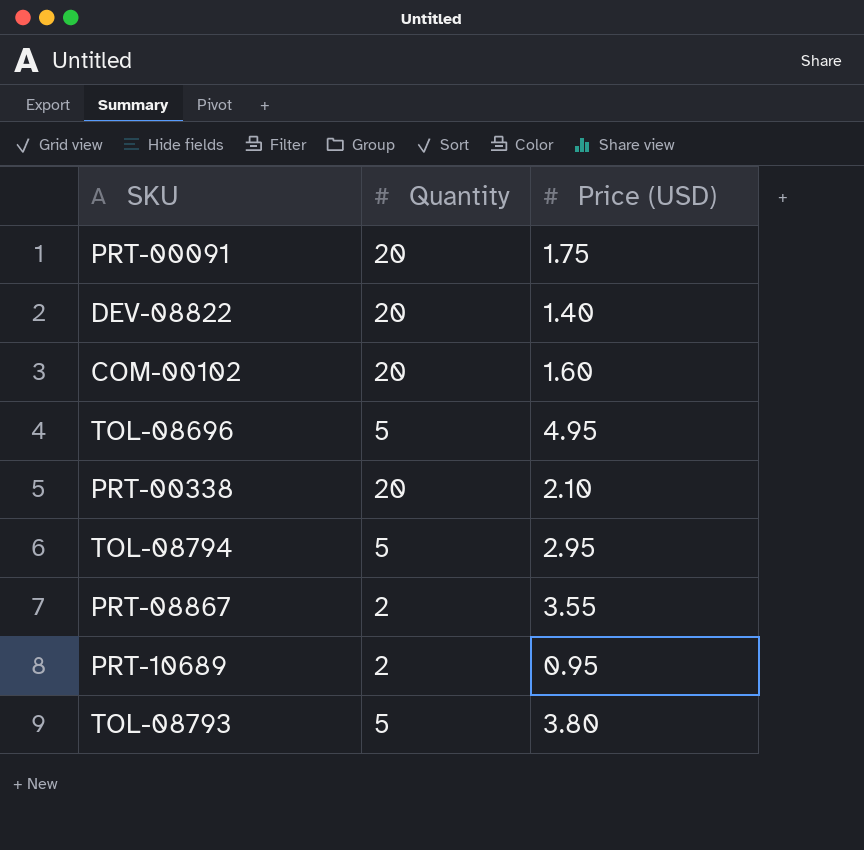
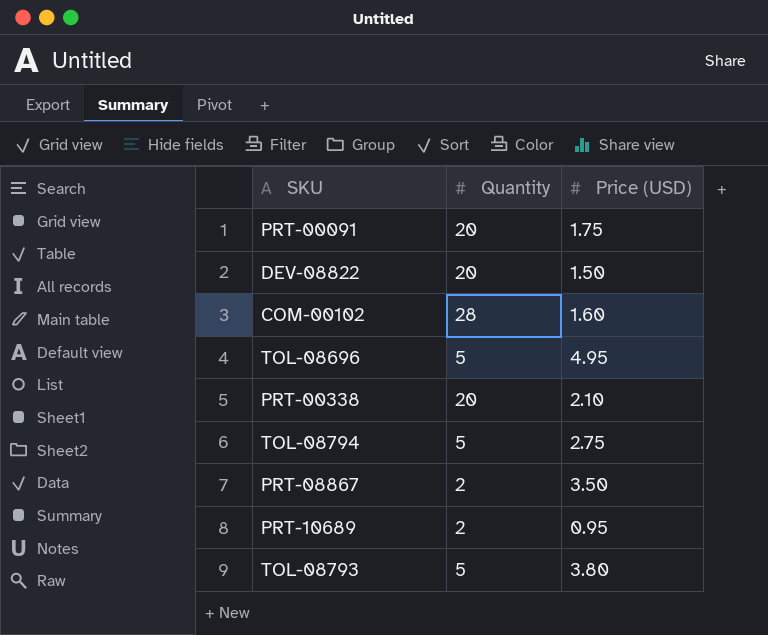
DEV-08822 | Price (USD): 1.40 -> 1.50
COM-00102 | Quantity: 20 -> 28
TOL-08794 | Price (USD): 2.95 -> 2.75
PRT-08867 | Price (USD): 3.55 -> 3.50

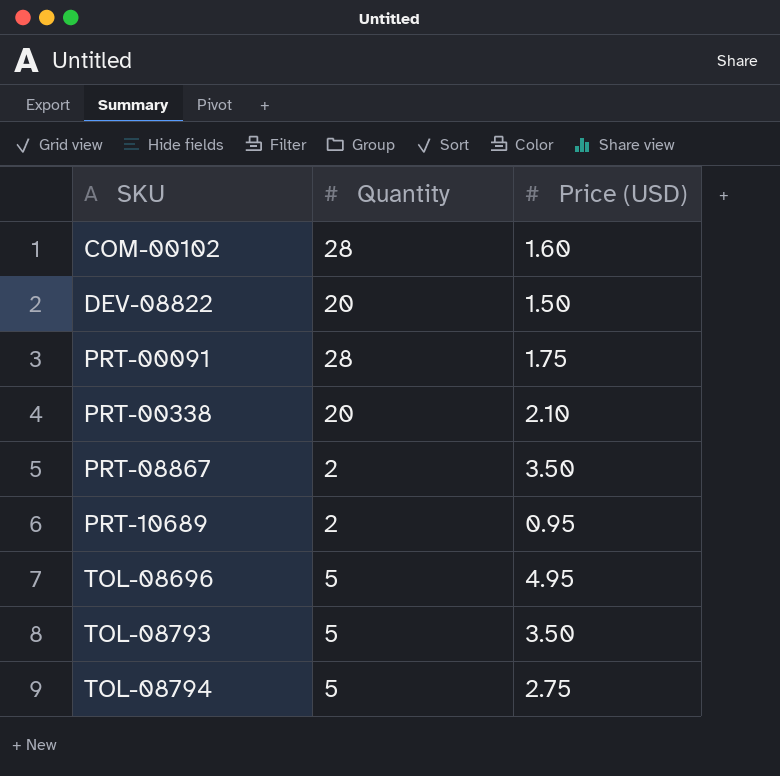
row order: none -> SKU ascending
PRT-00091 | Quantity: 20 -> 28
TOL-08793 | Price (USD): 3.80 -> 3.50

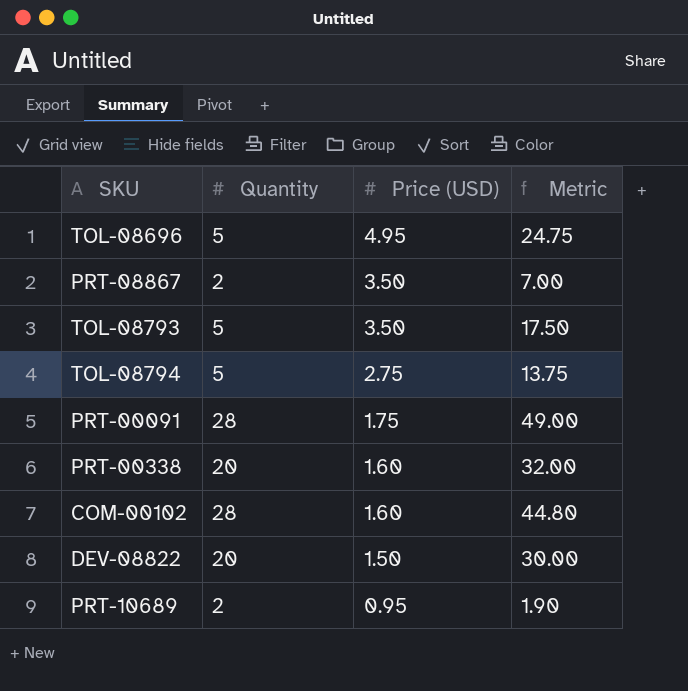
row order: SKU ascending -> Price (USD) descending
column Metric | formula: none -> [Quantity] * [Price (USD)]
PRT-00338 | Price (USD): 2.10 -> 1.60

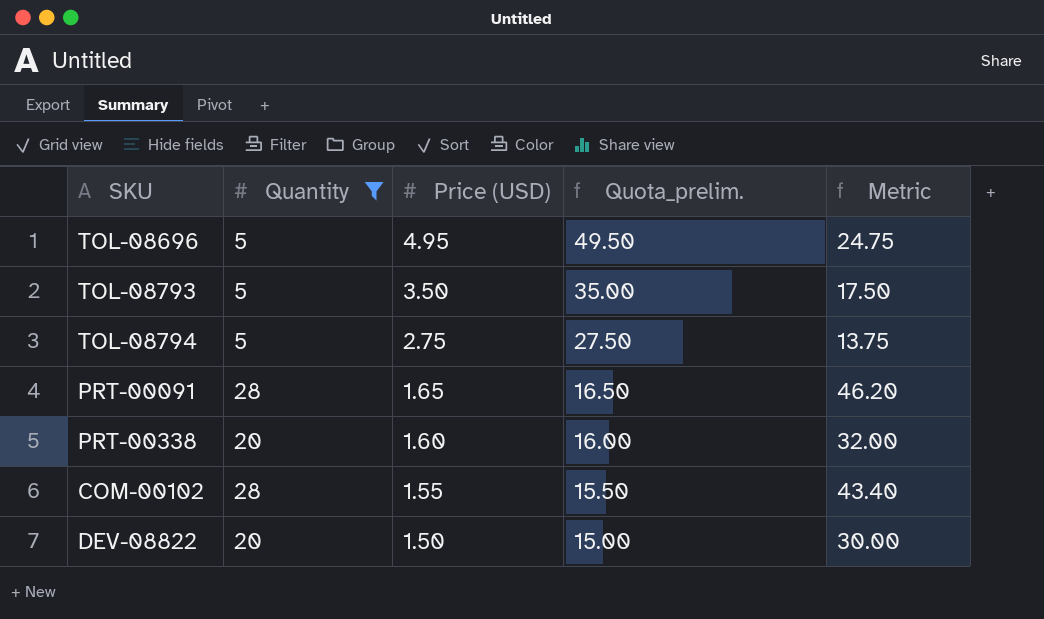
filter: none -> Quantity != 2
column Quota_prelim. | formula: none -> [Price (USD)] * 10
PRT-00091 | Price (USD): 1.75 -> 1.65
PRT-00091 | Metric: 49.00 -> 46.20
COM-00102 | Price (USD): 1.60 -> 1.55
COM-00102 | Metric: 44.80 -> 43.40

